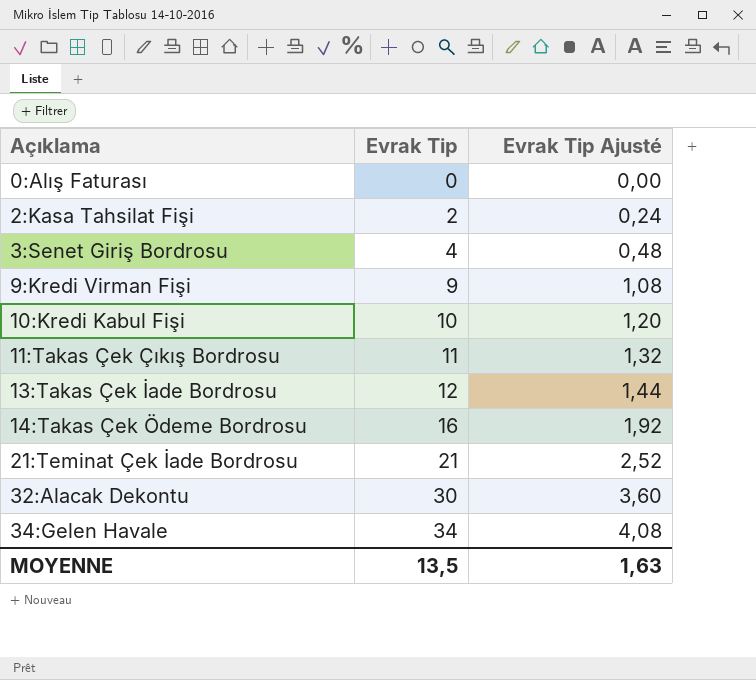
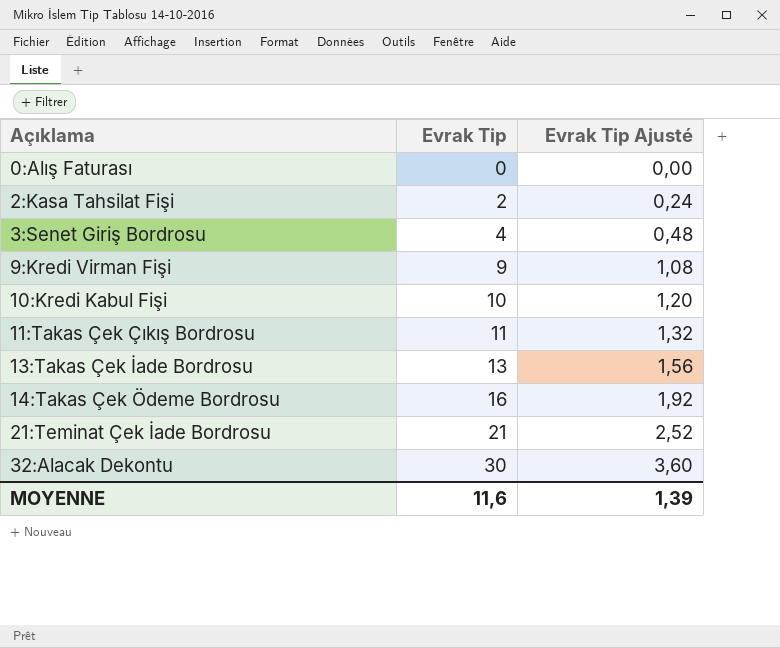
row 34:Gelen Havale: 34 | 4,08 -> none
13:Takas Çek İade Bordrosu | Evrak Tip: 12 -> 13
13:Takas Çek İade Bordrosu | Evrak Tip Ajusté: 1,44 -> 1,56
MOYENNE | Evrak Tip: 13,5 -> 11,6
MOYENNE | Evrak Tip Ajusté: 1,63 -> 1,39

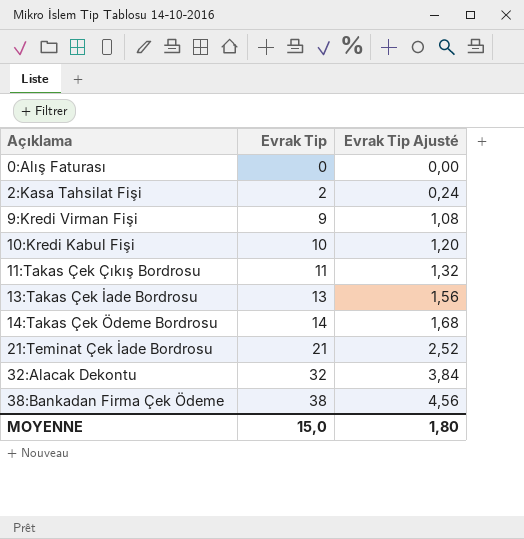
row 3:Senet Giriş Bordrosu: 4 | 0,48 -> none
14:Takas Çek Ödeme Bordrosu | Evrak Tip: 16 -> 14
14:Takas Çek Ödeme Bordrosu | Evrak Tip Ajusté: 1,92 -> 1,68
32:Alacak Dekontu | Evrak Tip: 30 -> 32
32:Alacak Dekontu | Evrak Tip Ajusté: 3,60 -> 3,84
row 38:Bankadan Firma Çek Ödeme: none -> 38 | 4,56
MOYENNE | Evrak Tip: 11,6 -> 15,0
MOYENNE | Evrak Tip Ajusté: 1,39 -> 1,80

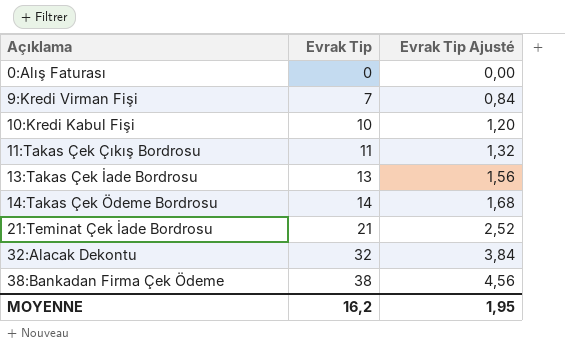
row 2:Kasa Tahsilat Fişi: 2 | 0,24 -> none
9:Kredi Virman Fişi | Evrak Tip: 9 -> 7
9:Kredi Virman Fişi | Evrak Tip Ajusté: 1,08 -> 0,84
MOYENNE | Evrak Tip: 15,0 -> 16,2
MOYENNE | Evrak Tip Ajusté: 1,80 -> 1,95

